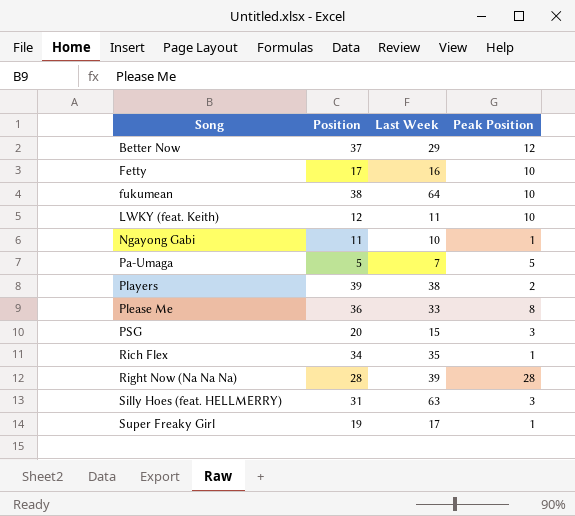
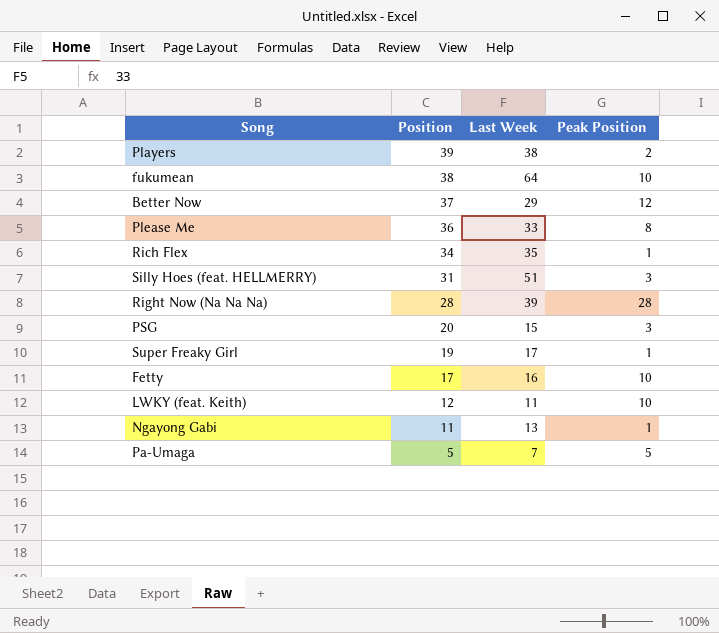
row order: Song ascending -> Position descending
Silly Hoes (feat. HELLMERRY) | Last Week: 63 -> 51
Ngayong Gabi | Last Week: 10 -> 13

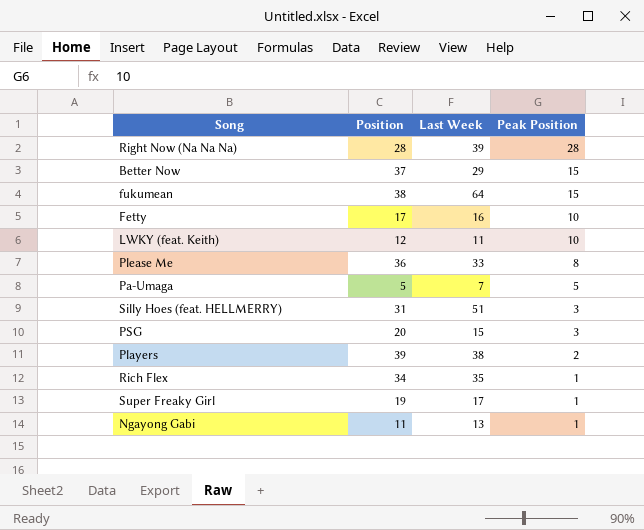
row order: Position descending -> Peak Position descending
Better Now | Peak Position: 12 -> 15
fukumean | Peak Position: 10 -> 15

